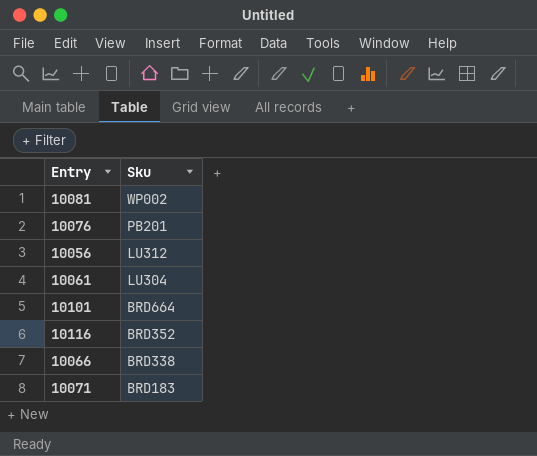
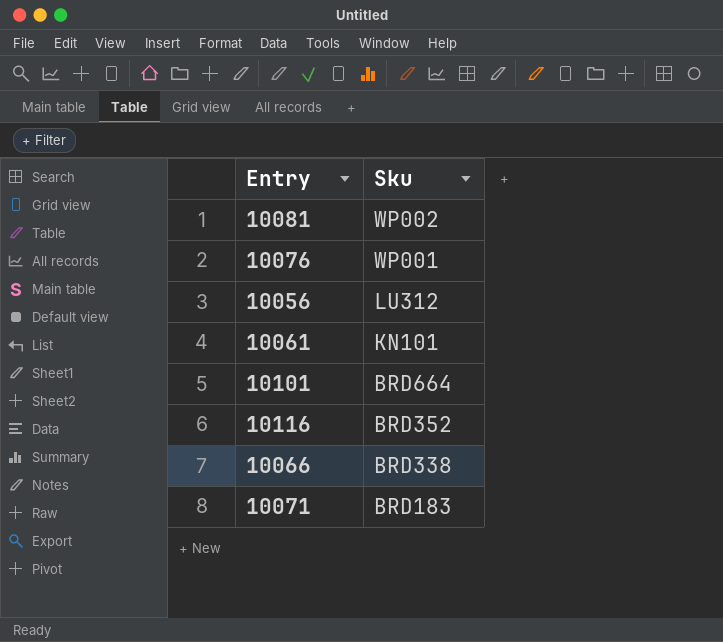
10076 | Sku: PB201 -> WP001
10061 | Sku: LU304 -> KN101

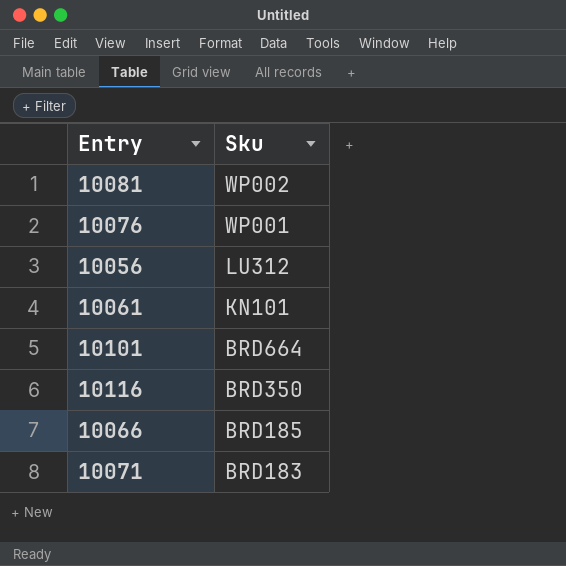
10116 | Sku: BRD352 -> BRD350
10066 | Sku: BRD338 -> BRD185

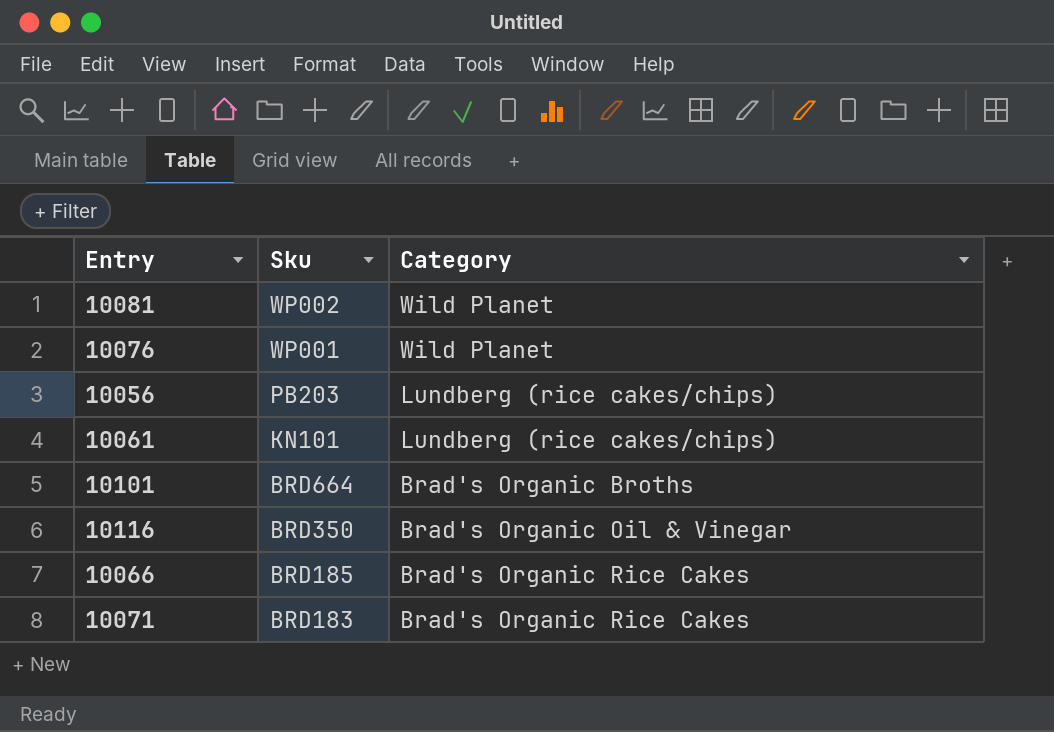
column Category | position: none -> 3
10056 | Sku: LU312 -> PB203

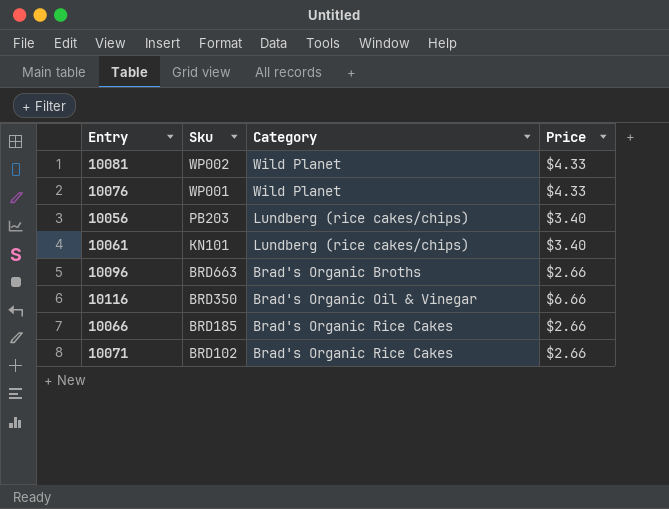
column Price | position: none -> 4
row 10101: BRD664 | Brad's Organic Broths -> none
row 10096: none -> BRD663 | Brad's Organic Broths | $2.66
10071 | Sku: BRD183 -> BRD102

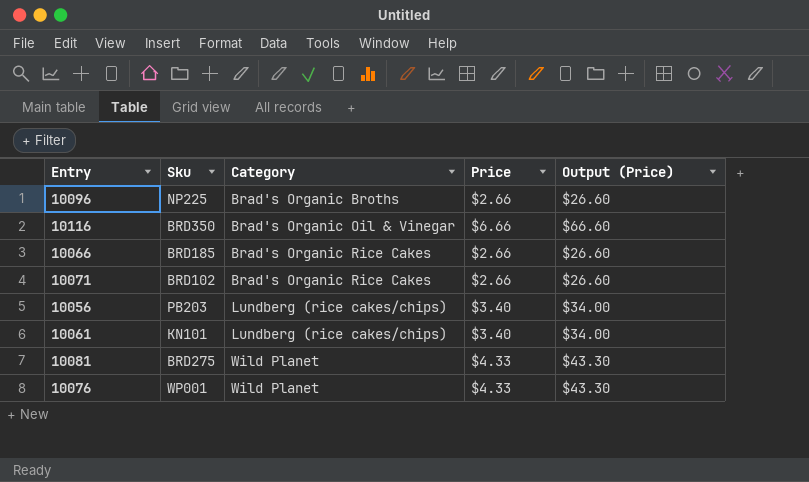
row order: Sku descending -> Category ascending
column Output (Price) | formula: none -> [Price] * 10
10096 | Sku: BRD663 -> NP225
10081 | Sku: WP002 -> BRD275

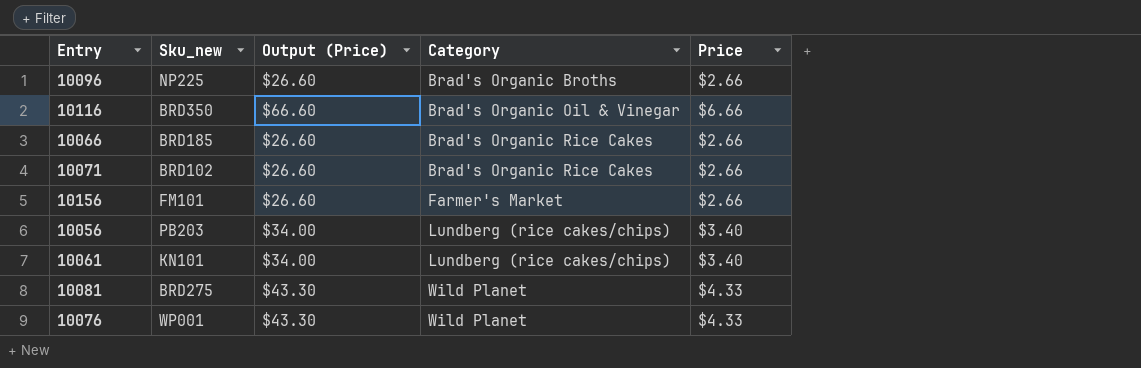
column name: Sku -> Sku_new
column Output (Price) | position: 5 -> 3
row 10156: none -> FM101 | $26.60 | Farmer's Market | $2.66

